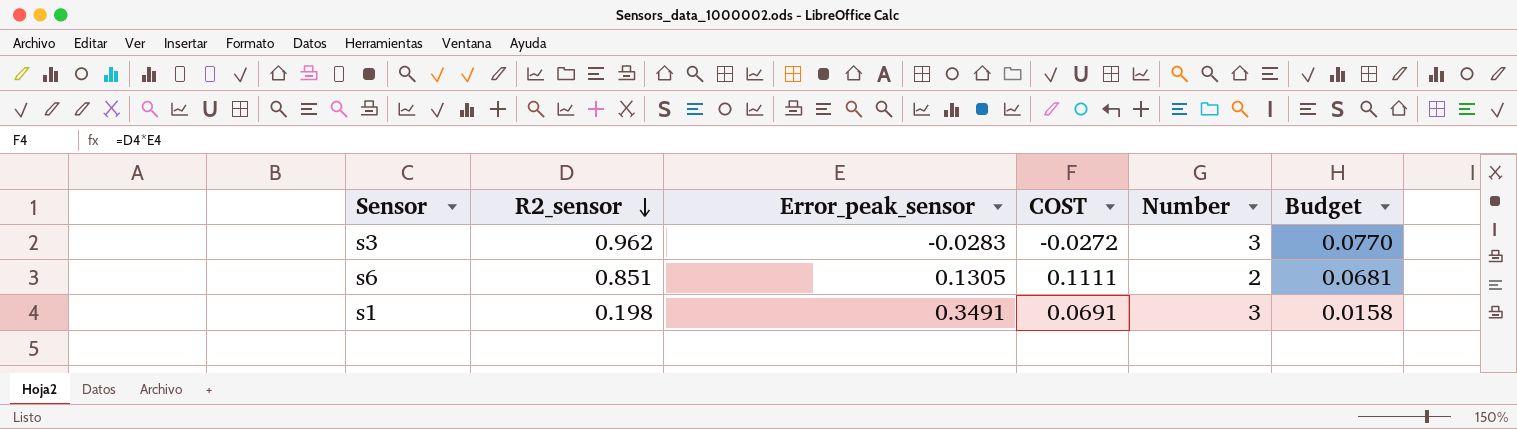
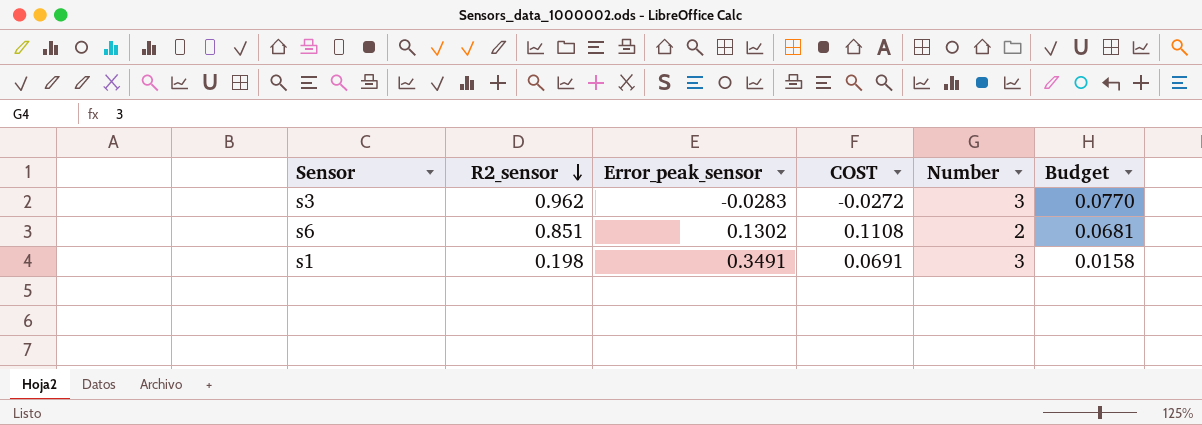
s6 | Error_peak_sensor: 0.1305 -> 0.1302
s6 | COST: 0.1111 -> 0.1108

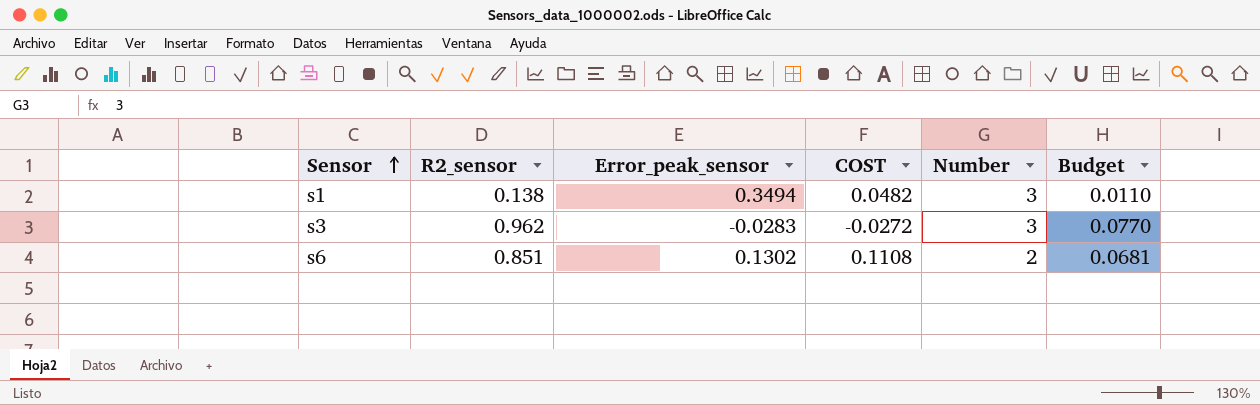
row order: R2_sensor descending -> Sensor ascending
s1 | R2_sensor: 0.198 -> 0.138
s1 | Error_peak_sensor: 0.3491 -> 0.3494
s1 | COST: 0.0691 -> 0.0482
s1 | Budget: 0.0158 -> 0.0110

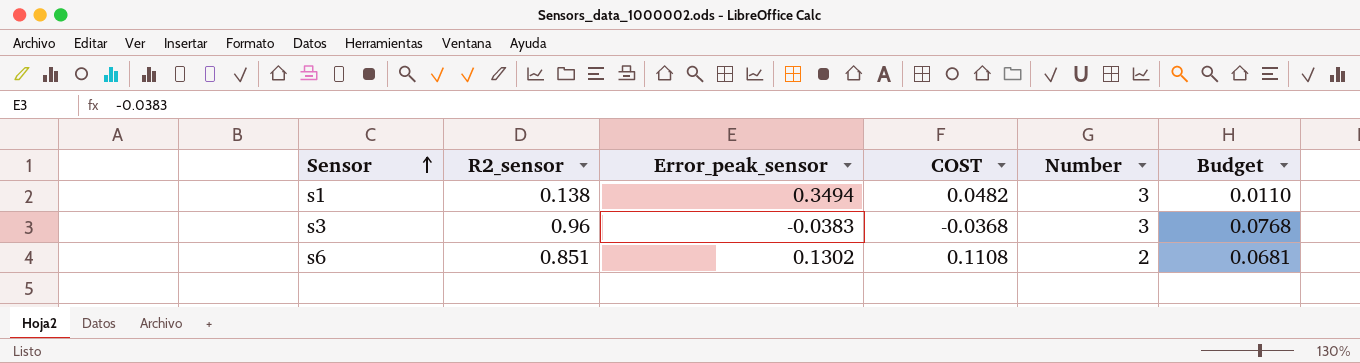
s3 | R2_sensor: 0.962 -> 0.96
s3 | Error_peak_sensor: -0.0283 -> -0.0383
s3 | COST: -0.0272 -> -0.0368
s3 | Budget: 0.0770 -> 0.0768

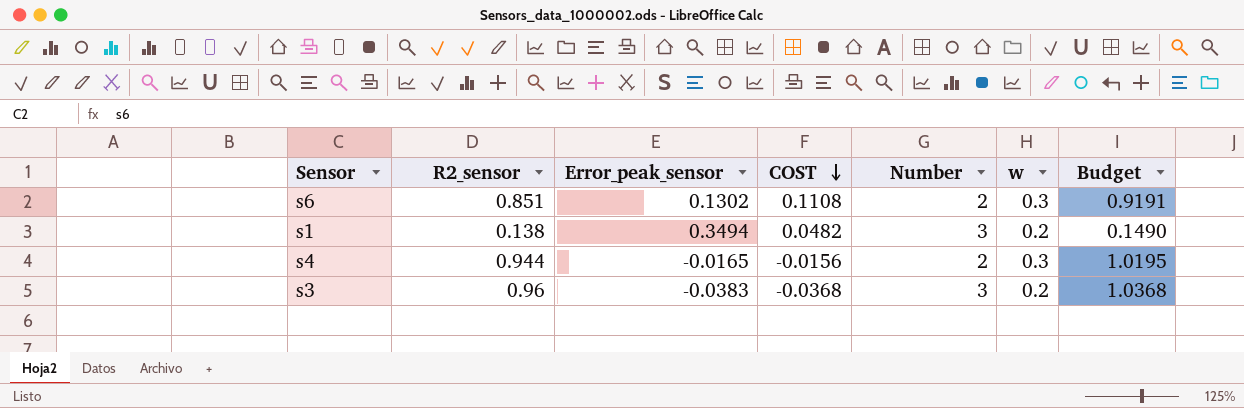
row order: Sensor ascending -> COST descending
column w | position: none -> 6
column Budget | formula: [R2_sensor] * 0.08 -> [R2_sensor] * 1.08
row s4: none -> 0.944 | -0.0165 | -0.0156 | 2 | 0.3 | 1.0195

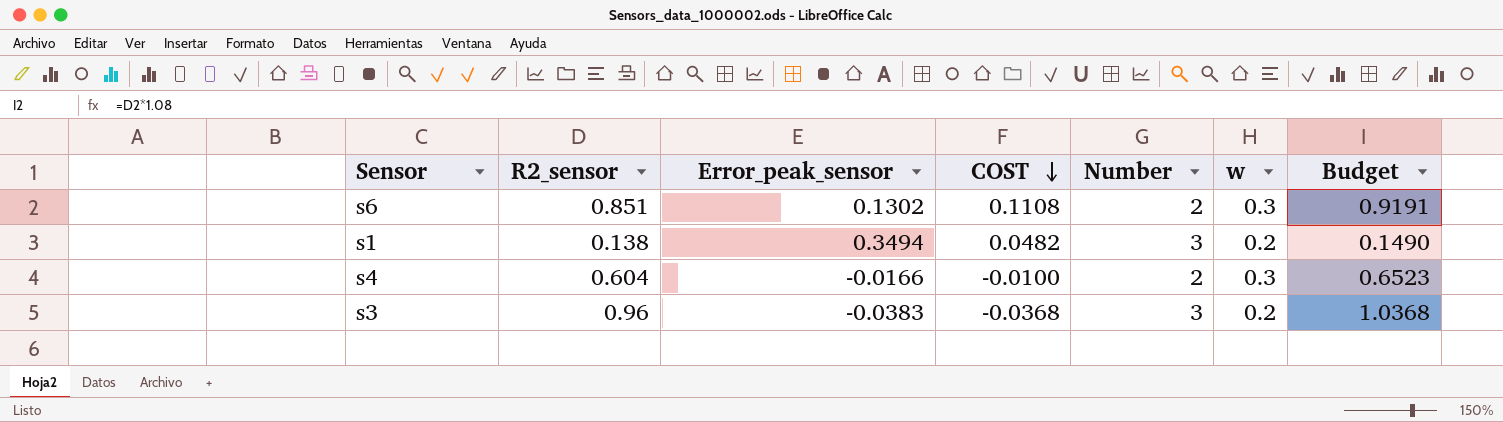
s4 | R2_sensor: 0.944 -> 0.604
s4 | Error_peak_sensor: -0.0165 -> -0.0166
s4 | COST: -0.0156 -> -0.0100
s4 | Budget: 1.0195 -> 0.6523

